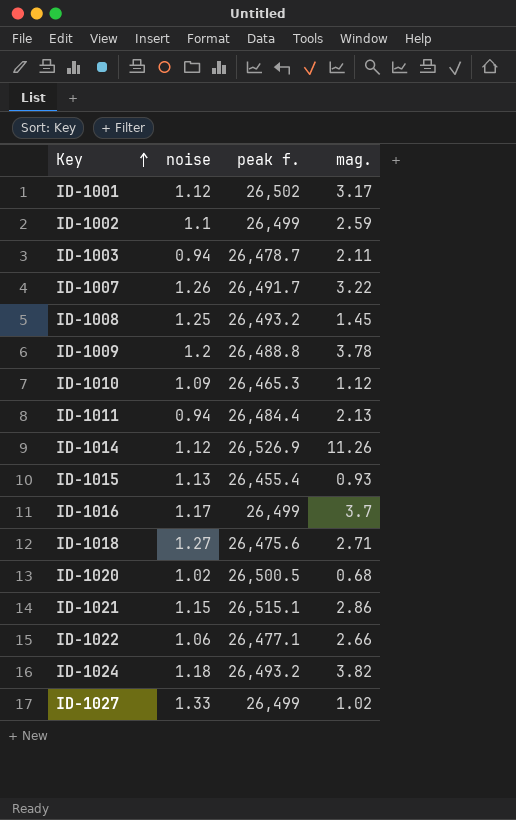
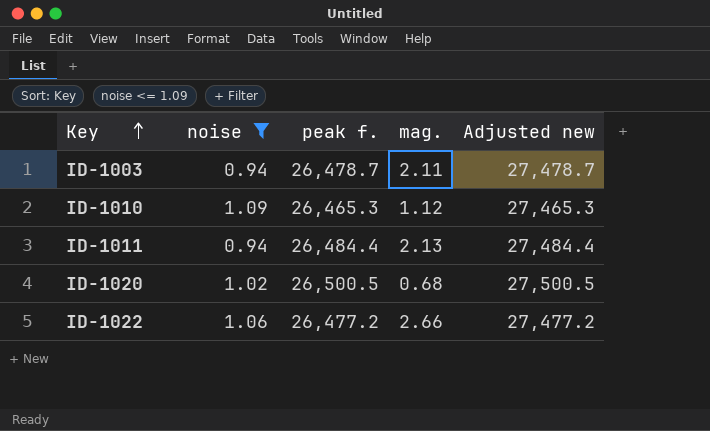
filter: none -> noise <= 1.09
column Adjusted new | formula: none -> [peak f.] + 1000
ID-1022 | peak f.: 26,477.1 -> 26,477.2

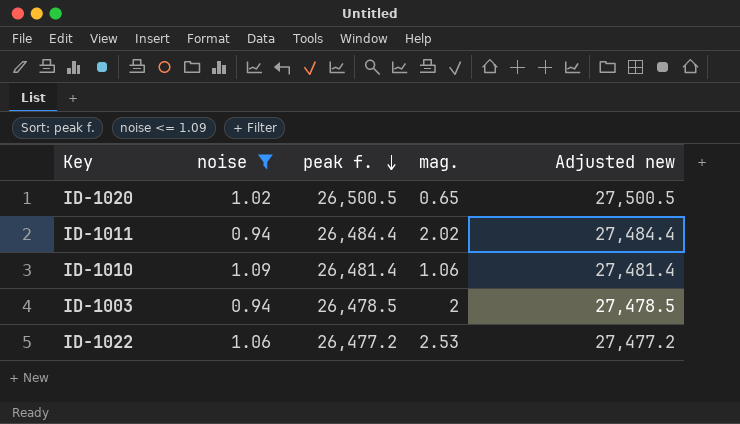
row order: Key ascending -> peak f. descending
ID-1020 | mag.: 0.68 -> 0.65
ID-1011 | mag.: 2.13 -> 2.02
ID-1010 | peak f.: 26,465.3 -> 26,481.4
ID-1010 | mag.: 1.12 -> 1.06
ID-1010 | Adjusted new: 27,465.3 -> 27,481.4
ID-1003 | peak f.: 26,478.7 -> 26,478.5
ID-1003 | mag.: 2.11 -> 2
ID-1003 | Adjusted new: 27,478.7 -> 27,478.5
ID-1022 | mag.: 2.66 -> 2.53

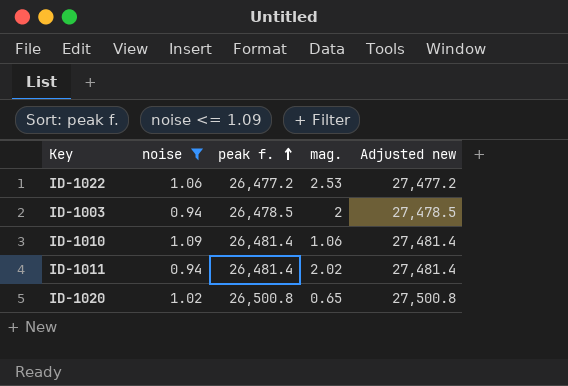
row order: peak f. descending -> peak f. ascending
ID-1011 | peak f.: 26,484.4 -> 26,481.4
ID-1011 | Adjusted new: 27,484.4 -> 27,481.4
ID-1020 | peak f.: 26,500.5 -> 26,500.8
ID-1020 | Adjusted new: 27,500.5 -> 27,500.8

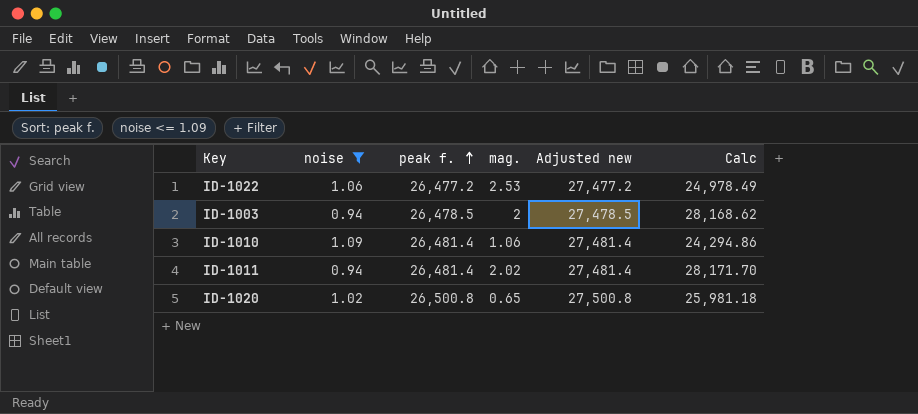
column Calc | formula: none -> [peak f.] / [noise]

